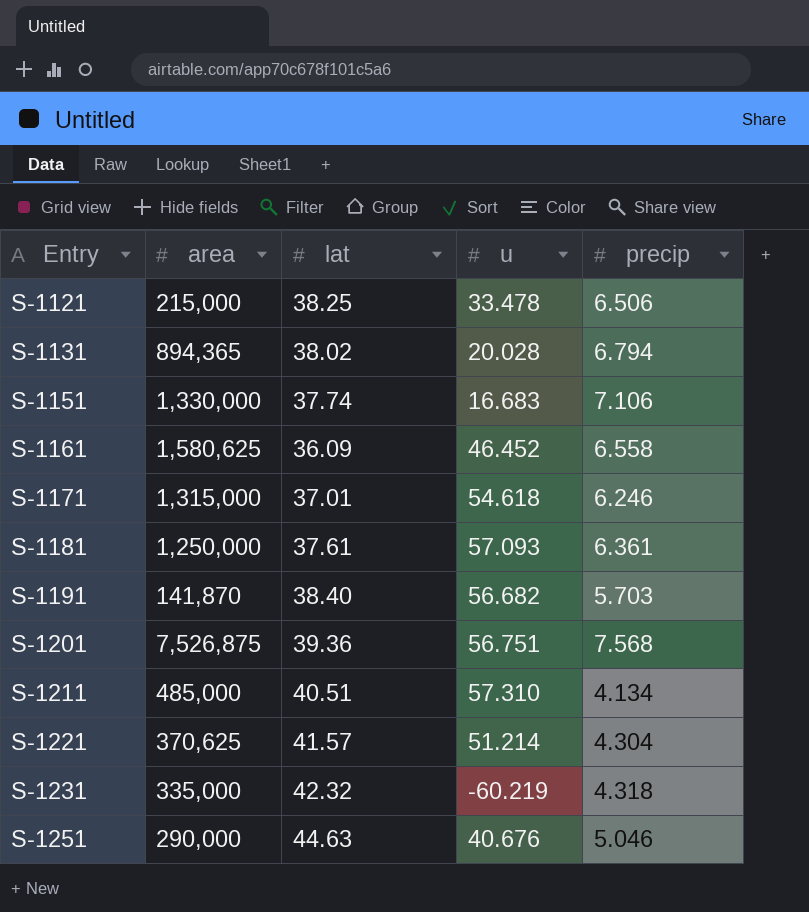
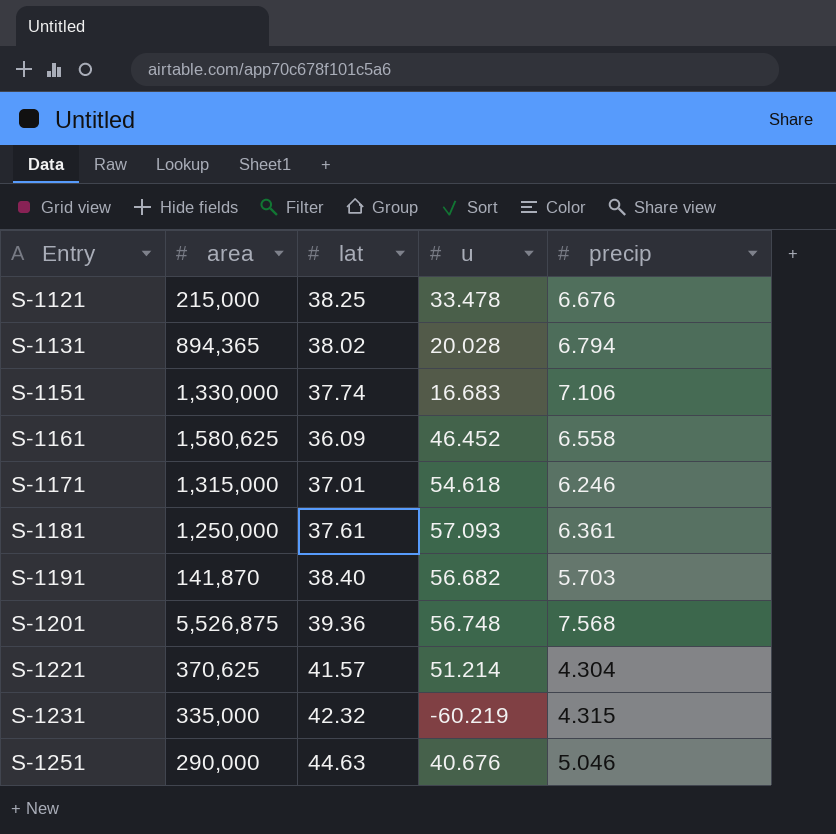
row S-1211: 485,000 | 40.51 | 57.310 | 4.134 -> none
S-1121 | precip: 6.506 -> 6.676
S-1201 | area: 7,526,875 -> 5,526,875
S-1201 | u: 56.751 -> 56.748
S-1231 | precip: 4.318 -> 4.315

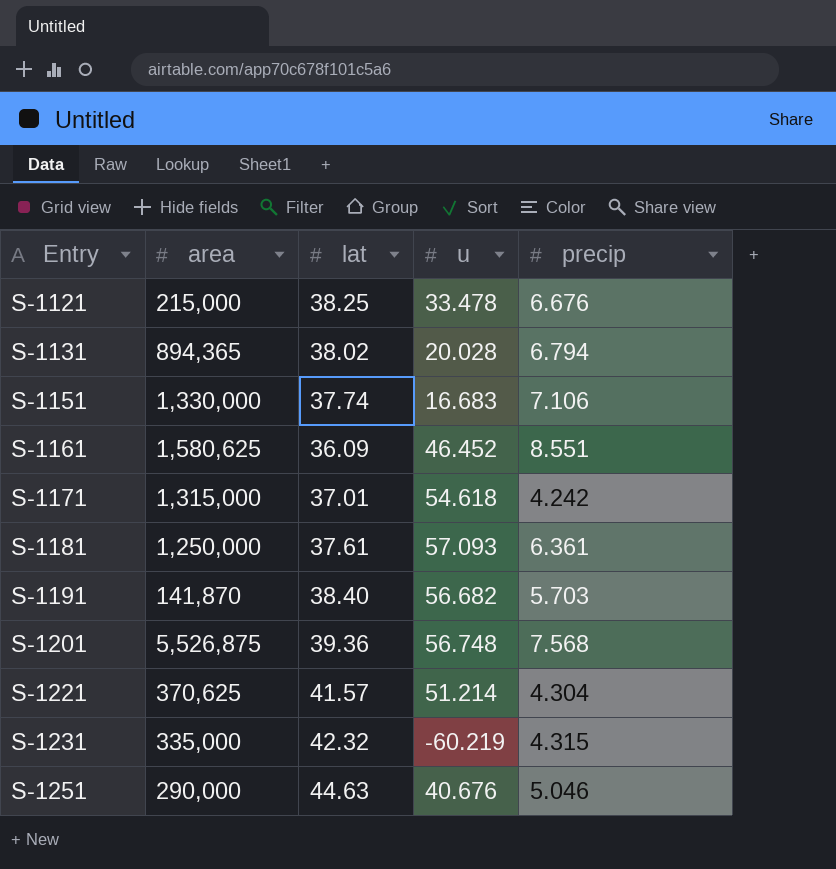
S-1161 | precip: 6.558 -> 8.551
S-1171 | precip: 6.246 -> 4.242

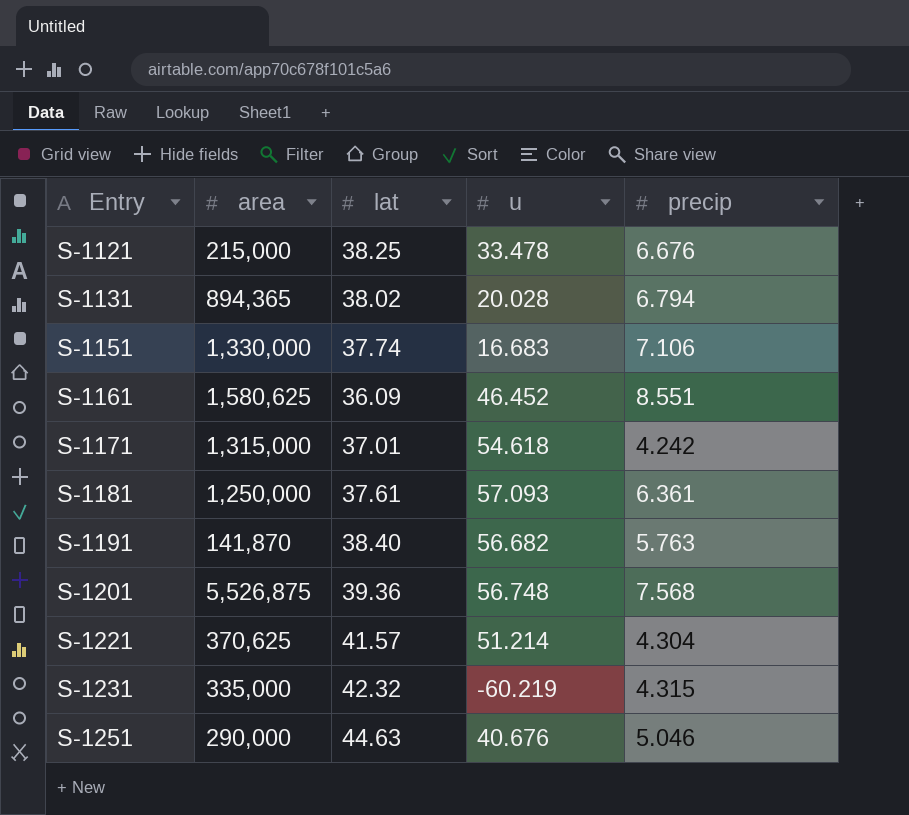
S-1191 | precip: 5.703 -> 5.763

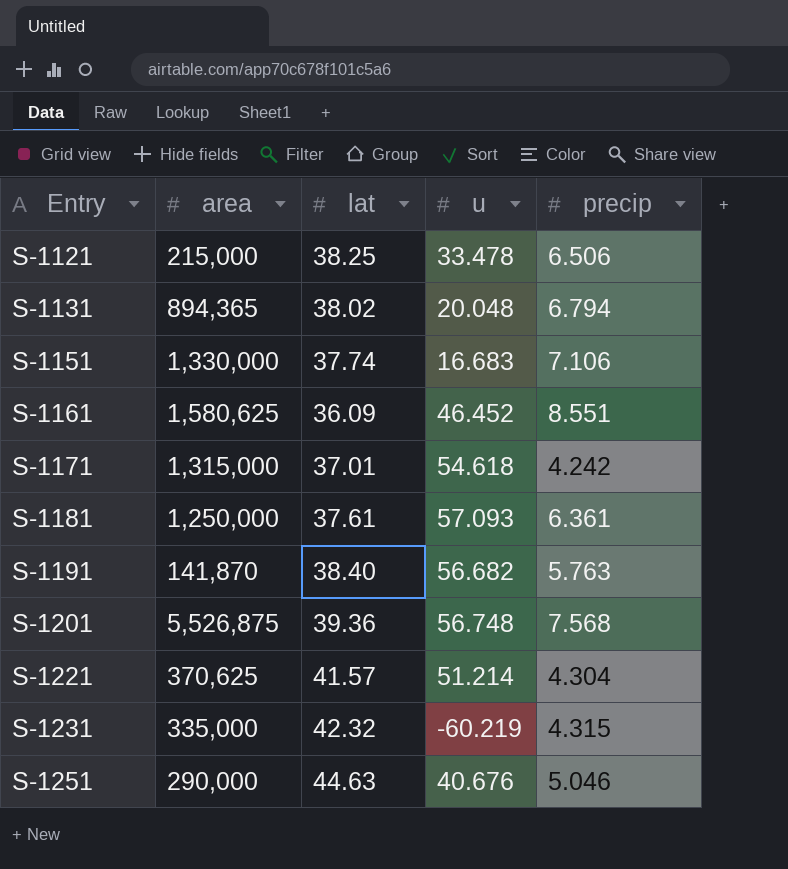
S-1121 | precip: 6.676 -> 6.506
S-1131 | u: 20.028 -> 20.048

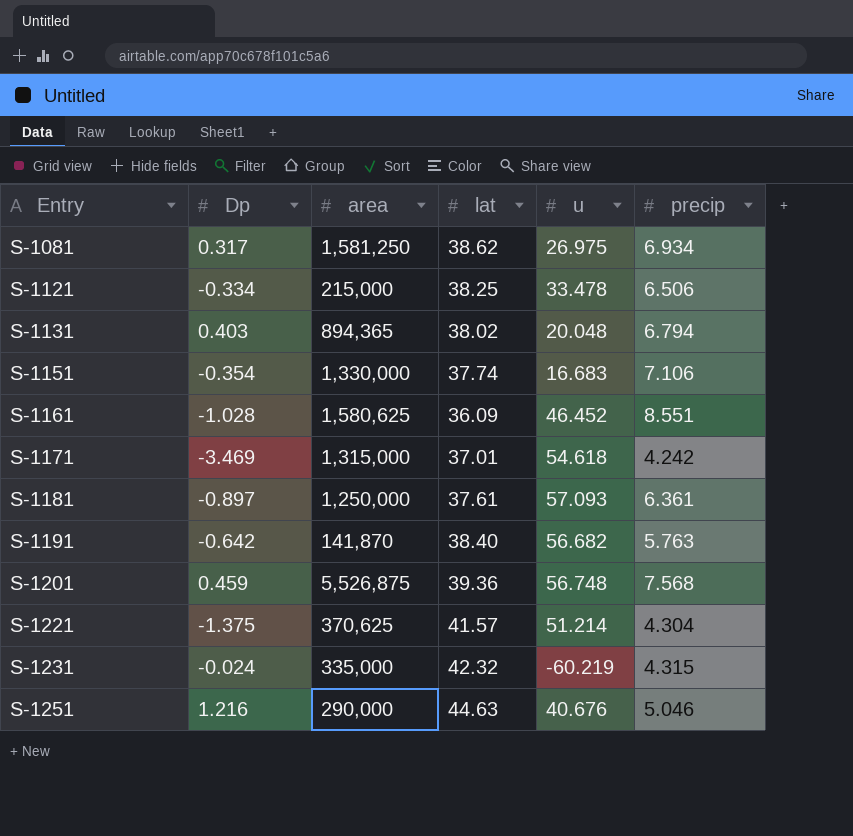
column Dp | position: none -> 2
row S-1081: none -> 0.317 | 1,581,250 | 38.62 | 26.975 | 6.934

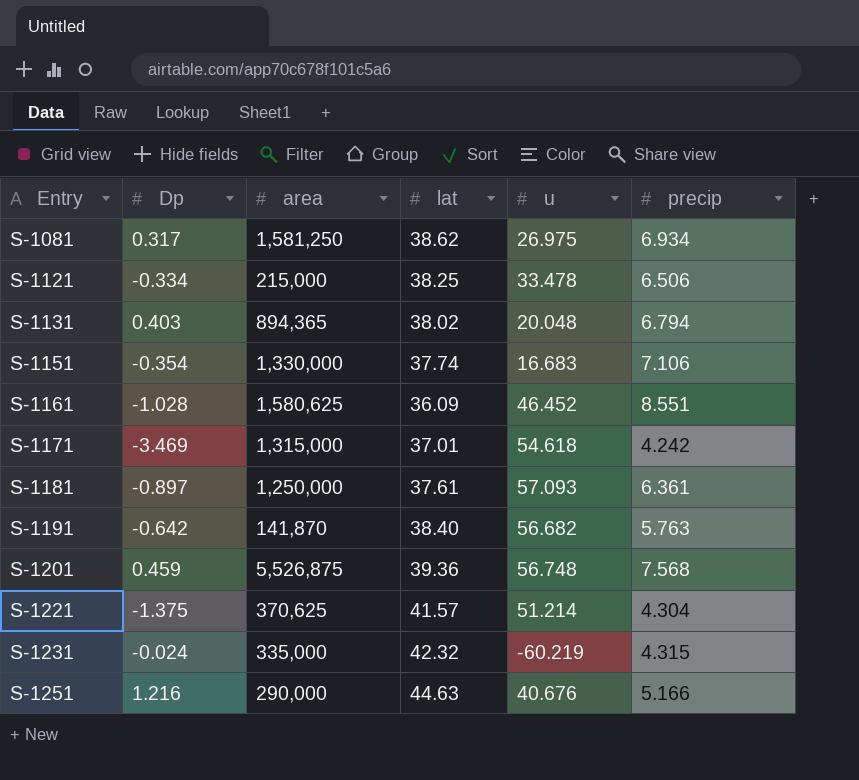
S-1251 | precip: 5.046 -> 5.166

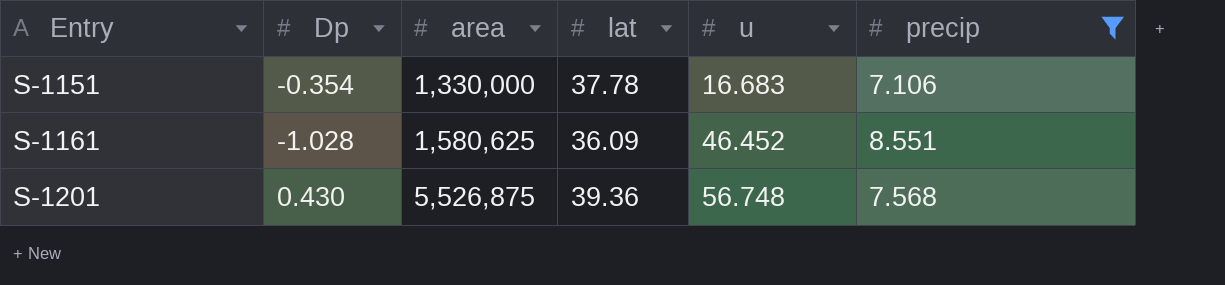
filter: none -> precip >= 7.106
S-1151 | lat: 37.74 -> 37.78
S-1201 | Dp: 0.459 -> 0.430

